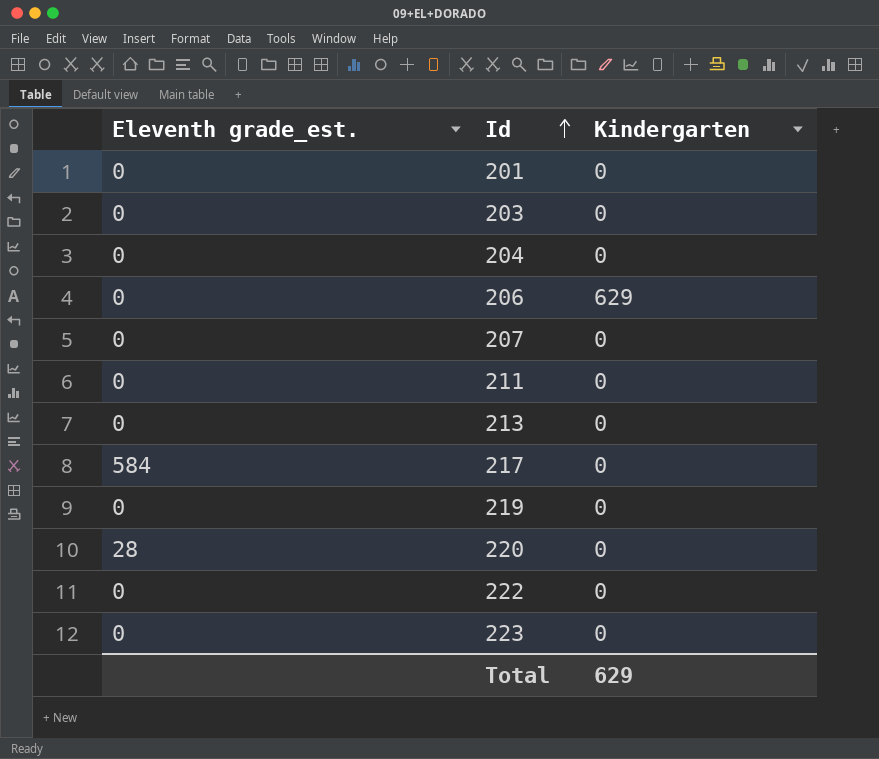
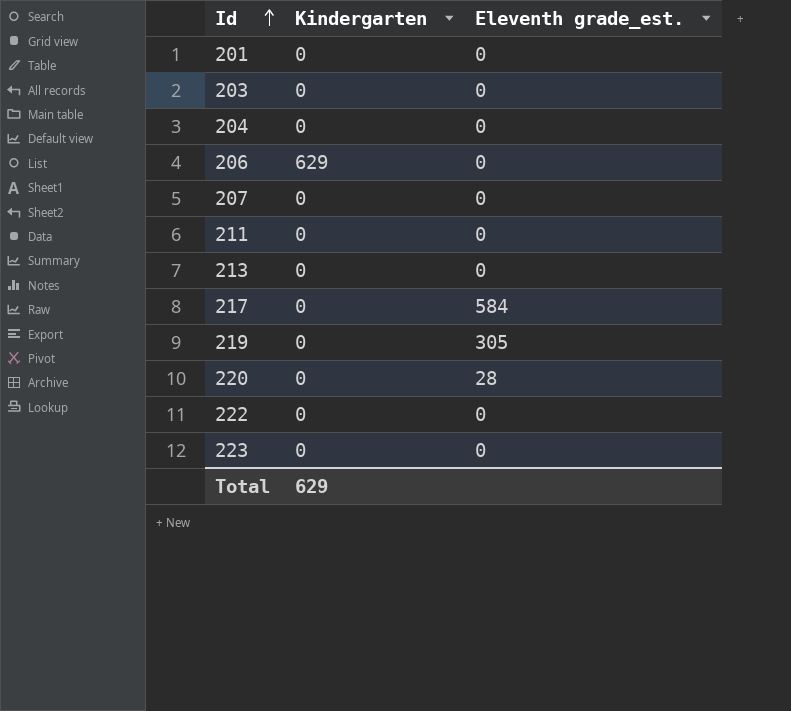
column Eleventh grade_est. | position: 1 -> 3
219 | Eleventh grade_est.: 0 -> 305

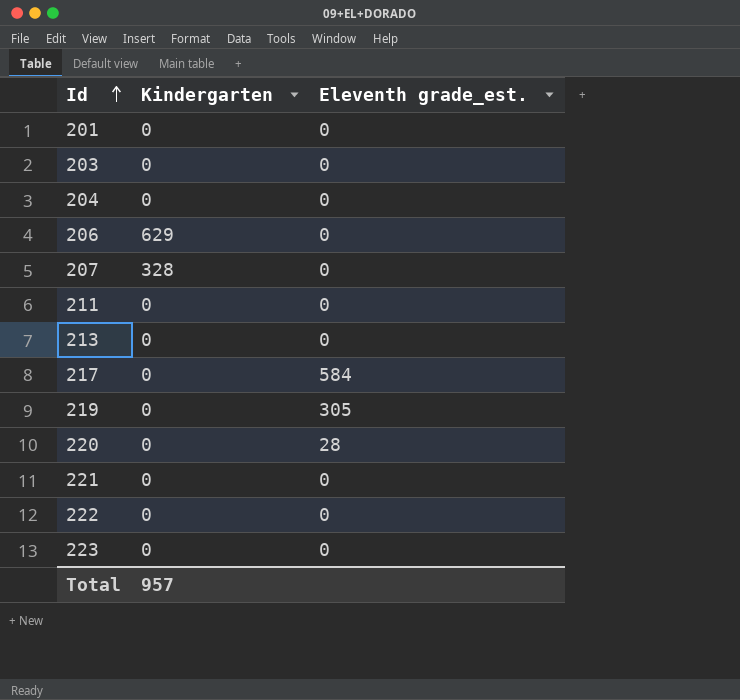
207 | Kindergarten: 0 -> 328
row 221: none -> 0 | 0
Total | Kindergarten: 629 -> 957

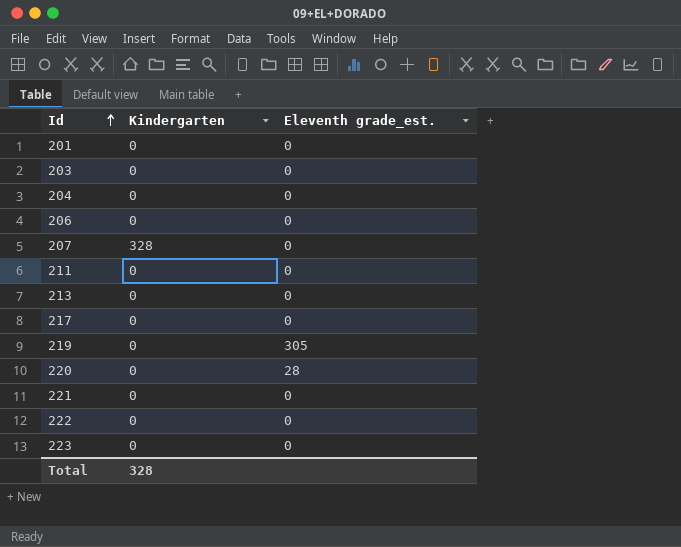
206 | Kindergarten: 629 -> 0
217 | Eleventh grade_est.: 584 -> 0
Total | Kindergarten: 957 -> 328

